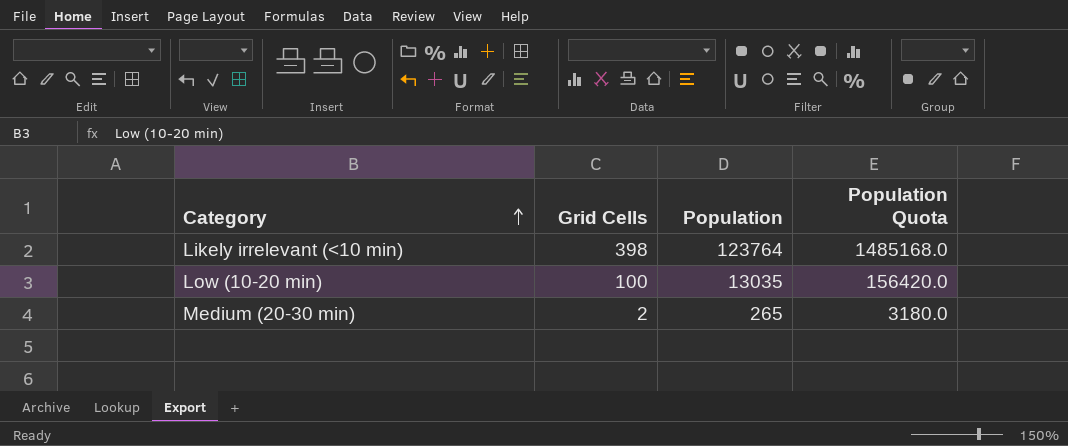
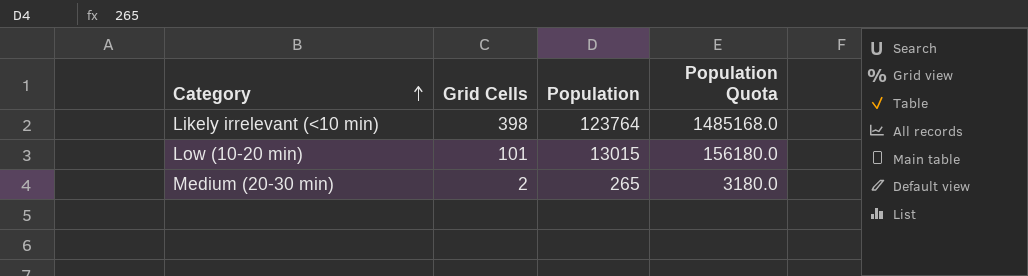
Low (10-20 min) | Grid Cells: 100 -> 101
Low (10-20 min) | Population: 13035 -> 13015
Low (10-20 min) | Population Quota: 156420.0 -> 156180.0

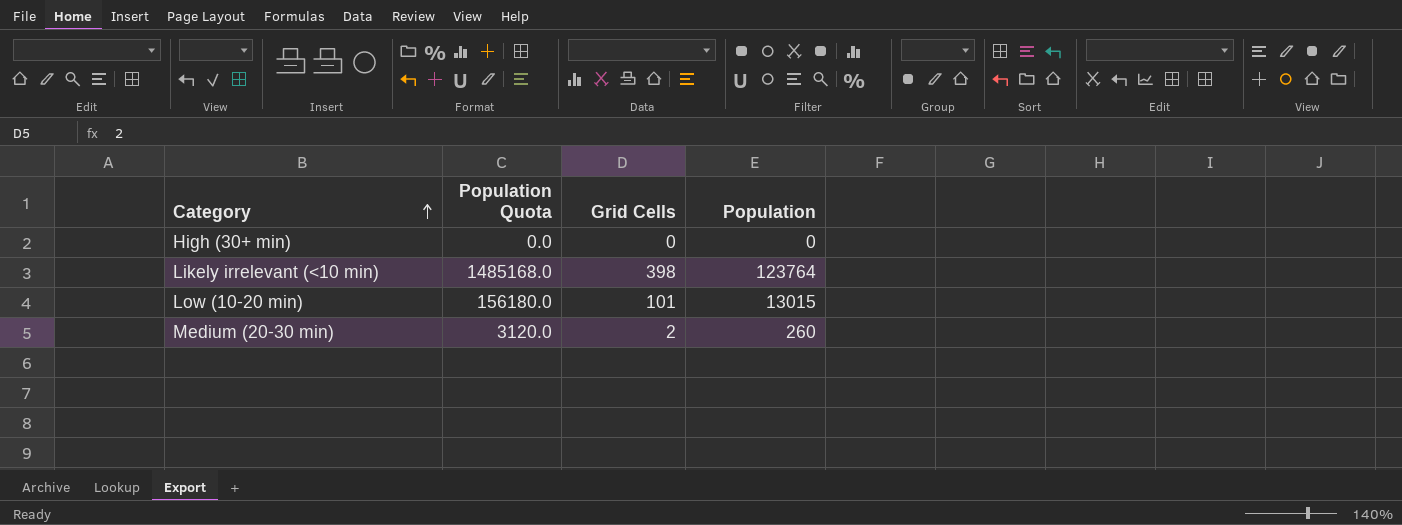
column Population Quota | position: 4 -> 2
row High (30+ min): none -> 0.0 | 0 | 0
Medium (20-30 min) | Population Quota: 3180.0 -> 3120.0
Medium (20-30 min) | Population: 265 -> 260

